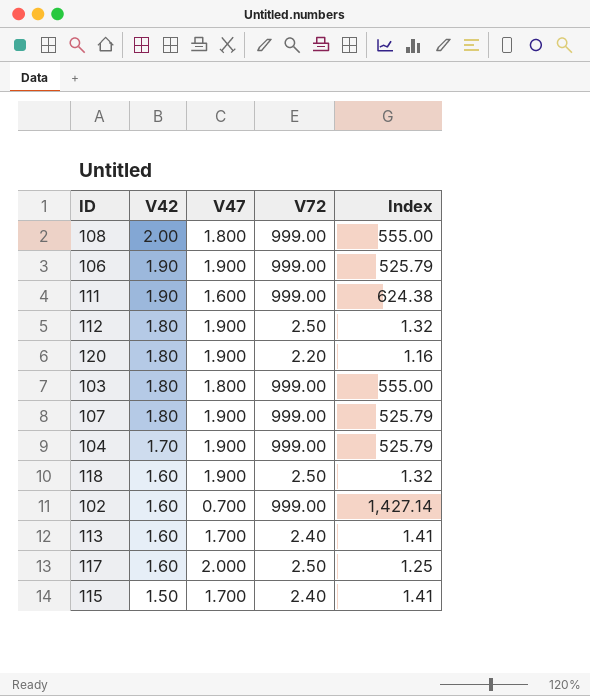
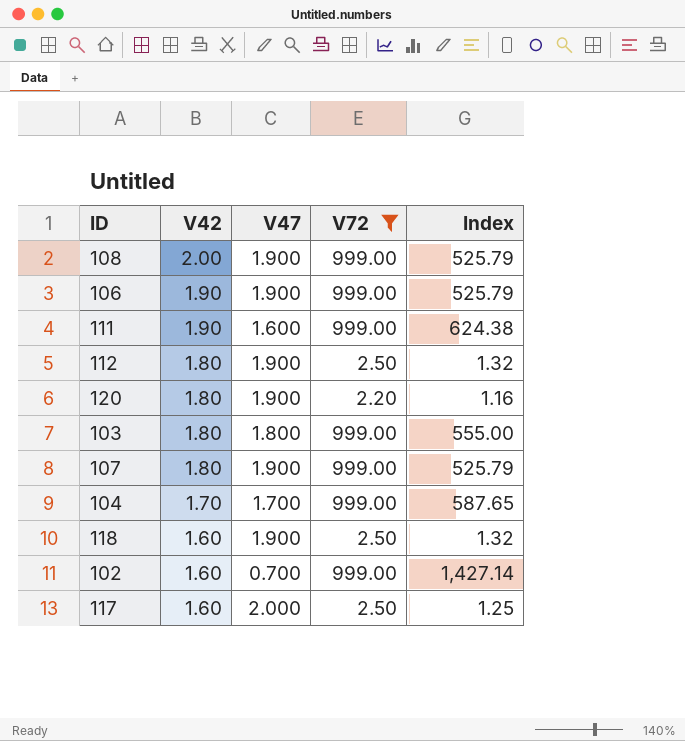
filter: none -> V72 != 2.40
108 | V47: 1.800 -> 1.900
108 | Index: 555.00 -> 525.79
104 | V47: 1.900 -> 1.700
104 | Index: 525.79 -> 587.65

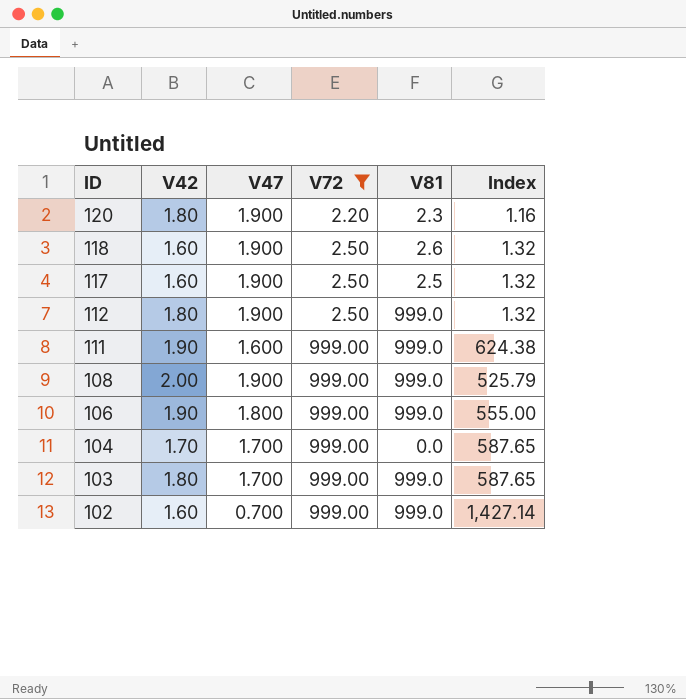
row order: V42 descending -> ID descending
column V81 | position: none -> 5
row 107: 1.80 | 1.900 | 999.00 | 525.79 -> none
117 | V47: 2.000 -> 1.900
117 | Index: 1.25 -> 1.32
106 | V47: 1.900 -> 1.800
106 | Index: 525.79 -> 555.00
103 | V47: 1.800 -> 1.700
103 | Index: 555.00 -> 587.65

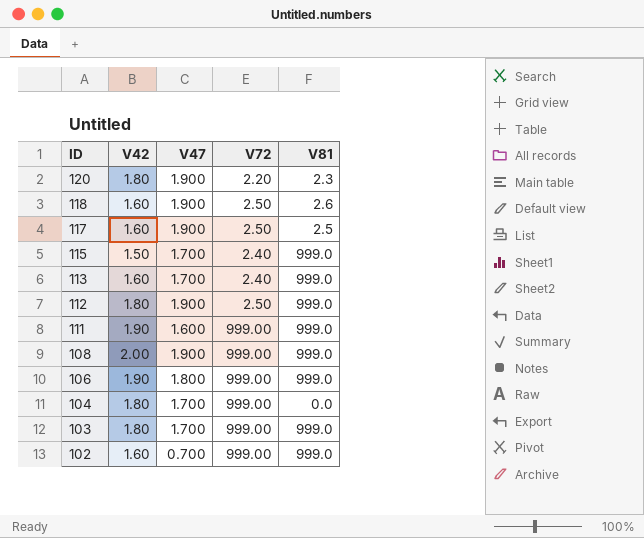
filter: V72 != 2.40 -> none
column Index | formula: [V72] / [V47] -> none
104 | V42: 1.70 -> 1.80

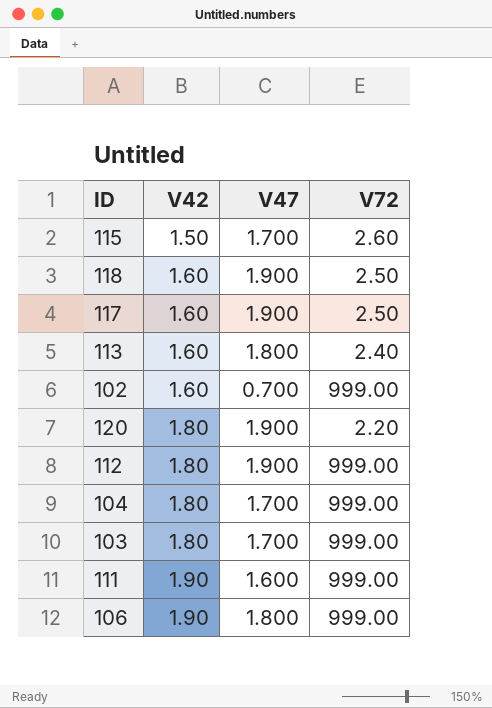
row order: ID descending -> V42 ascending
column V81 | position: 5 -> none
row 108: 2.00 | 1.900 | 999.00 | 999.0 -> none
115 | V72: 2.40 -> 2.60
113 | V47: 1.700 -> 1.800
112 | V72: 2.50 -> 999.00

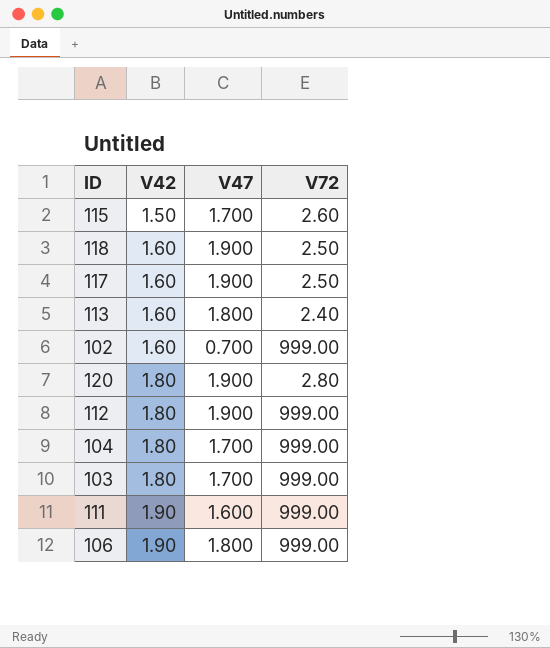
120 | V72: 2.20 -> 2.80

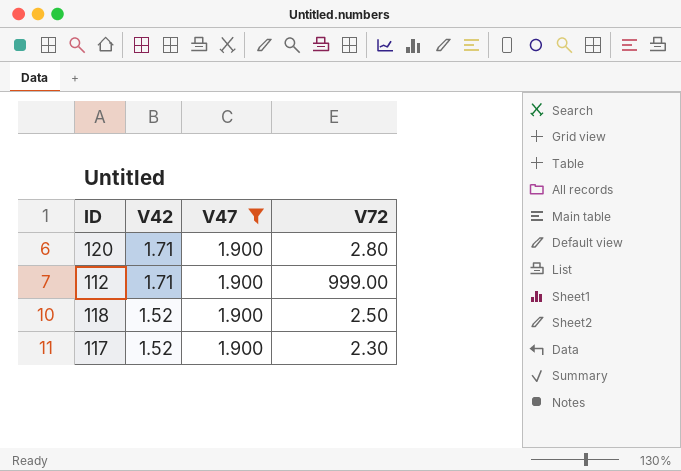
filter: none -> V47 = 1.900
row order: V42 ascending -> V42 descending
120 | V42: 1.80 -> 1.71
112 | V42: 1.80 -> 1.71
118 | V42: 1.60 -> 1.52
117 | V42: 1.60 -> 1.52
117 | V72: 2.50 -> 2.30

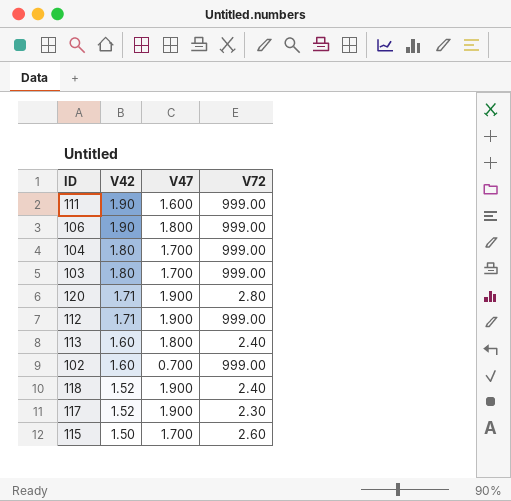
filter: V47 = 1.900 -> none
118 | V72: 2.50 -> 2.40

